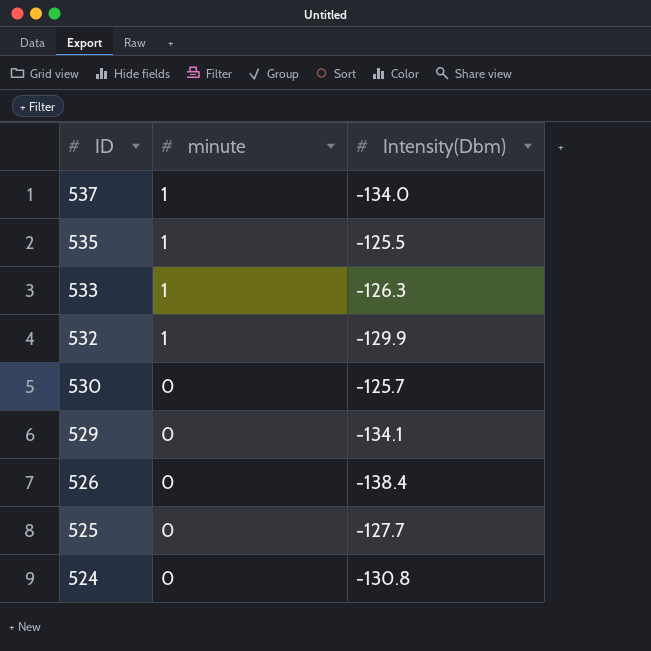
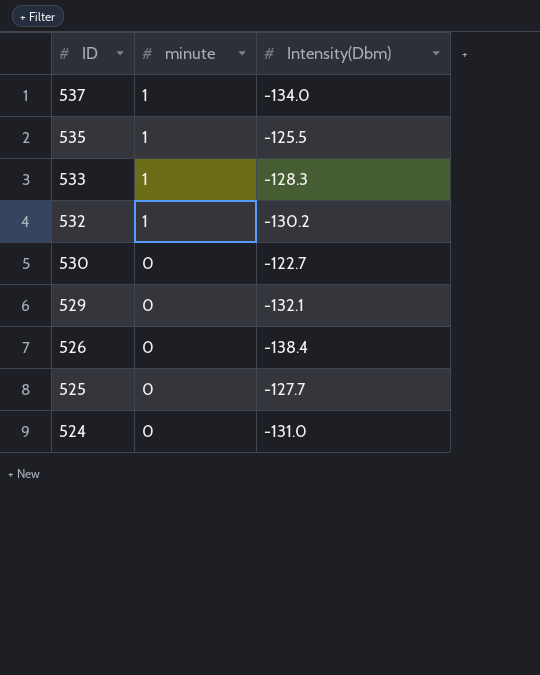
533 | Intensity(Dbm): -126.3 -> -128.3
532 | Intensity(Dbm): -129.9 -> -130.2
530 | Intensity(Dbm): -125.7 -> -122.7
529 | Intensity(Dbm): -134.1 -> -132.1
524 | Intensity(Dbm): -130.8 -> -131.0

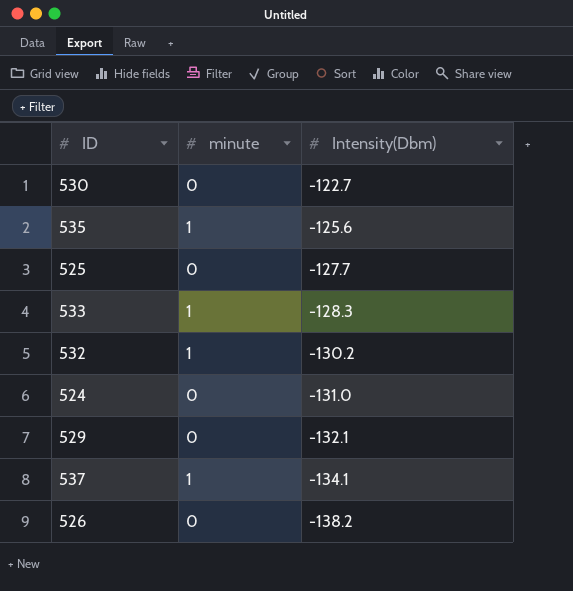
row order: ID descending -> Intensity(Dbm) descending
535 | Intensity(Dbm): -125.5 -> -125.6
537 | Intensity(Dbm): -134.0 -> -134.1
526 | Intensity(Dbm): -138.4 -> -138.2

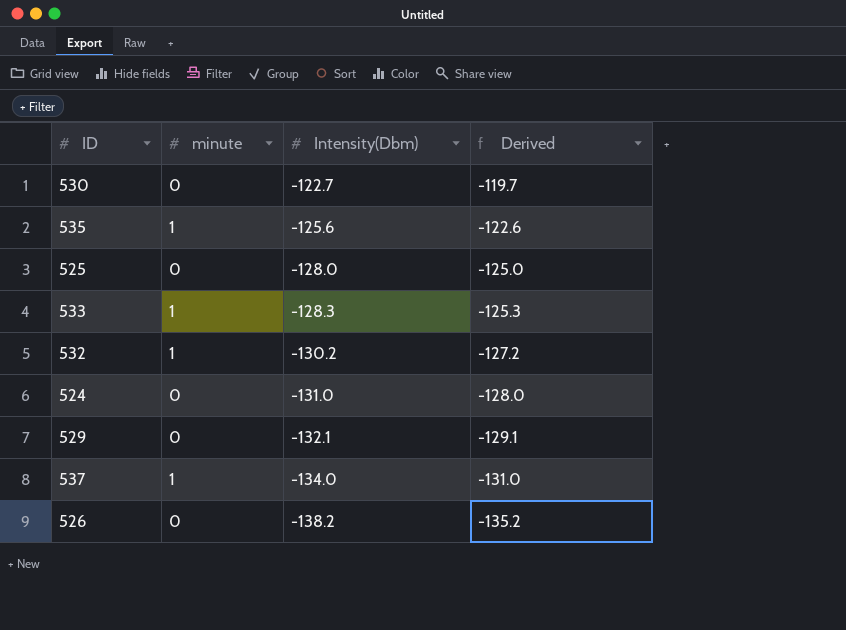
column Derived | formula: none -> [Intensity(Dbm)] + 3
525 | Intensity(Dbm): -127.7 -> -128.0
537 | Intensity(Dbm): -134.1 -> -134.0

